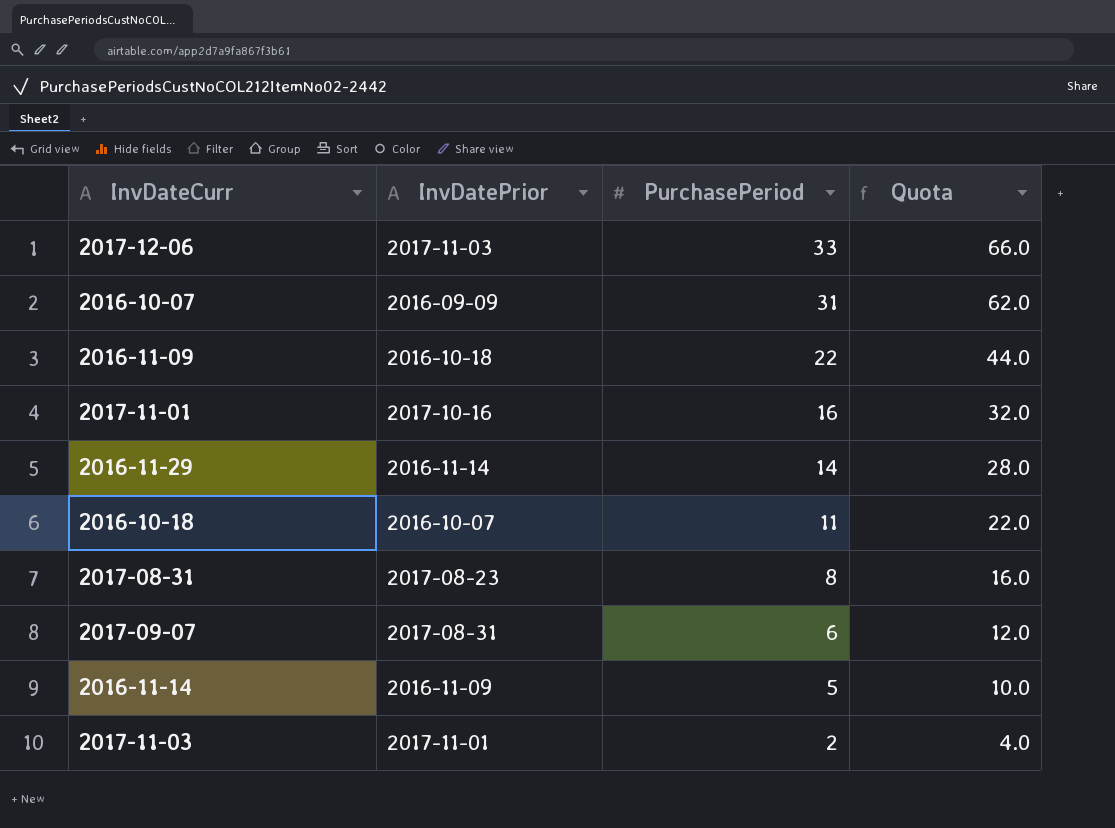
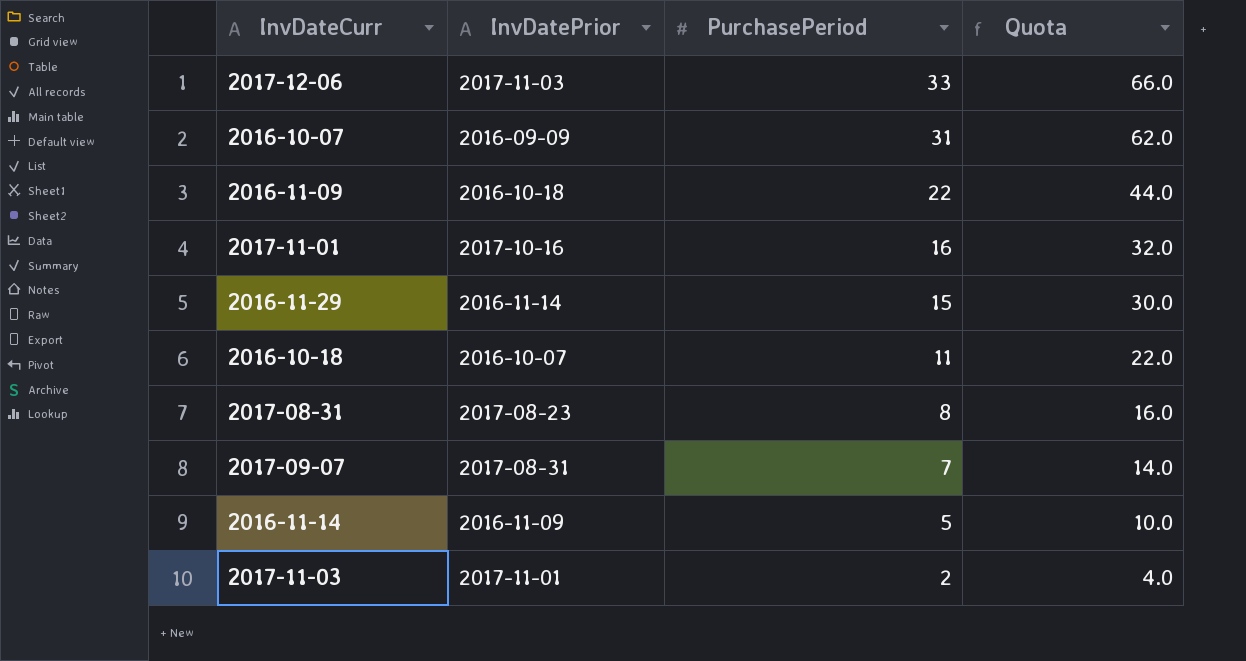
2016-11-29 | PurchasePeriod: 14 -> 15
2016-11-29 | Quota: 28.0 -> 30.0
2017-09-07 | PurchasePeriod: 6 -> 7
2017-09-07 | Quota: 12.0 -> 14.0

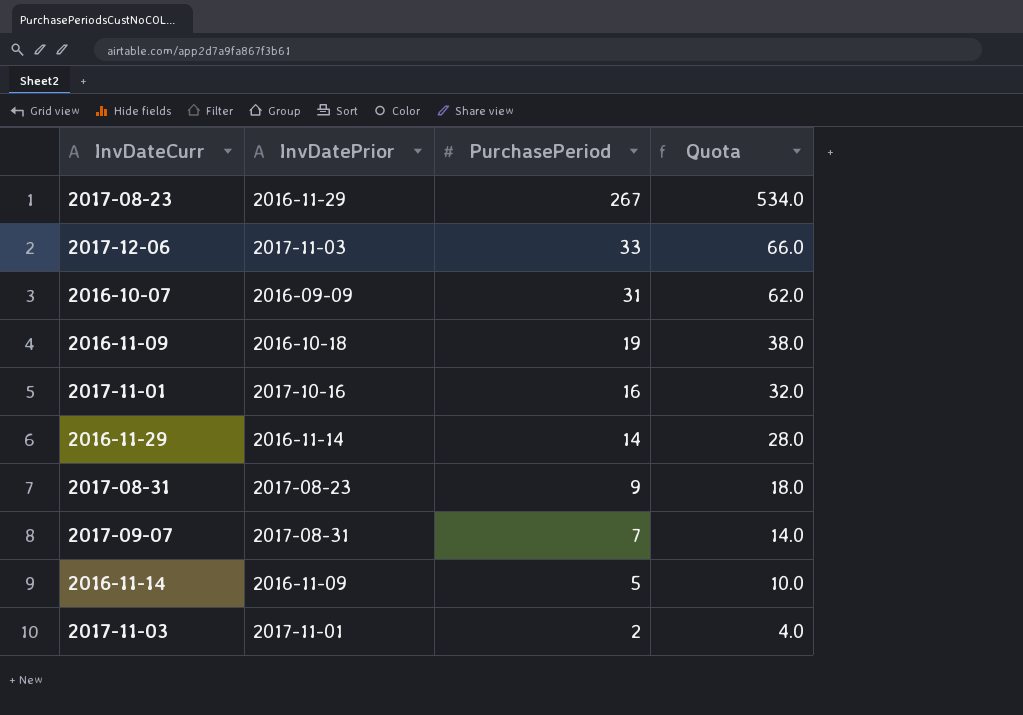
row 2016-10-18: 2016-10-07 | 11 | 22.0 -> none
row 2017-08-23: none -> 2016-11-29 | 267 | 534.0
2016-11-09 | PurchasePeriod: 22 -> 19
2016-11-09 | Quota: 44.0 -> 38.0
2016-11-29 | PurchasePeriod: 15 -> 14
2016-11-29 | Quota: 30.0 -> 28.0
2017-08-31 | PurchasePeriod: 8 -> 9
2017-08-31 | Quota: 16.0 -> 18.0

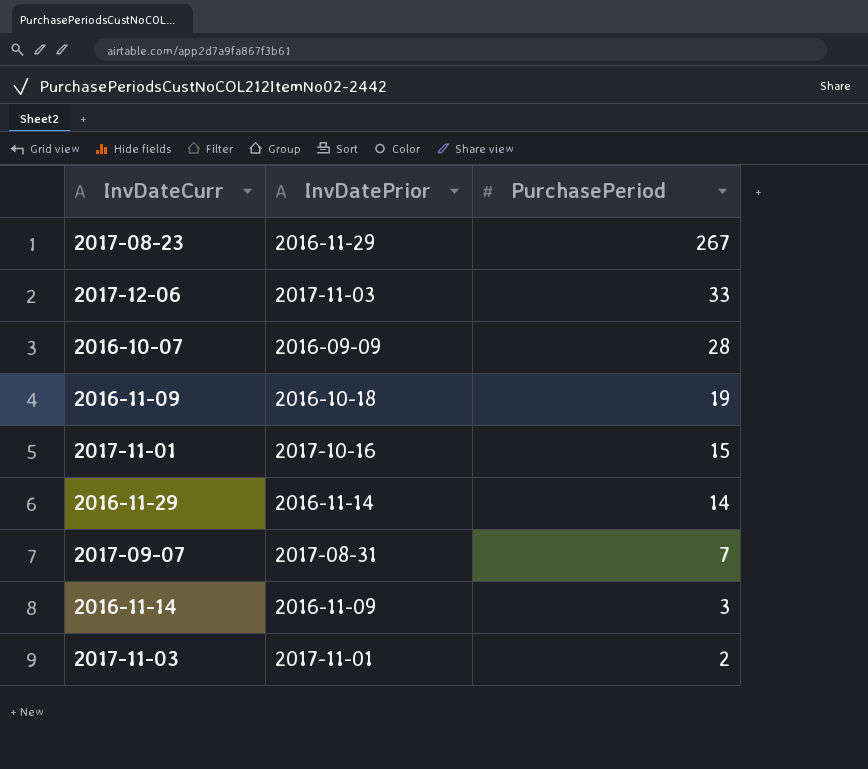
column Quota | formula: [PurchasePeriod] * 2 -> none
row 2017-08-31: 2017-08-23 | 9 | 18.0 -> none
2016-10-07 | PurchasePeriod: 31 -> 28
2017-11-01 | PurchasePeriod: 16 -> 15
2016-11-14 | PurchasePeriod: 5 -> 3

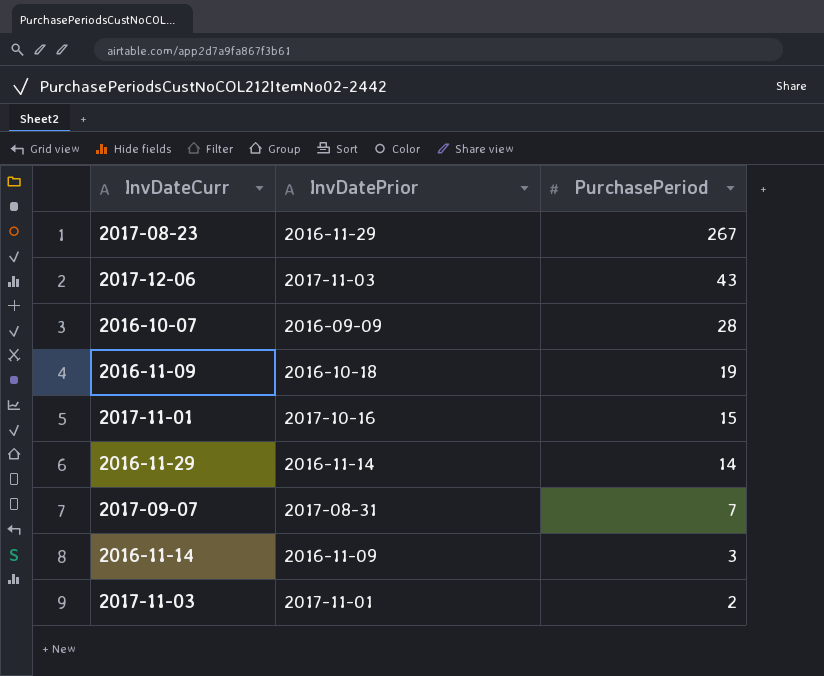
2017-12-06 | PurchasePeriod: 33 -> 43

